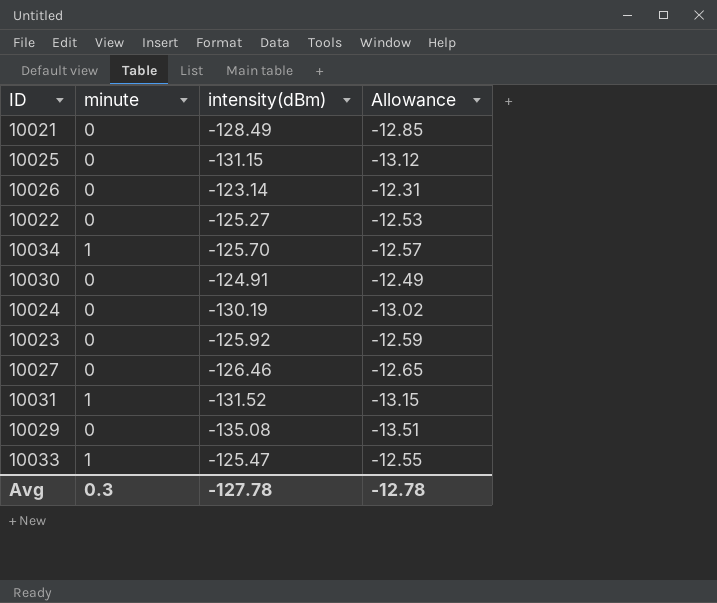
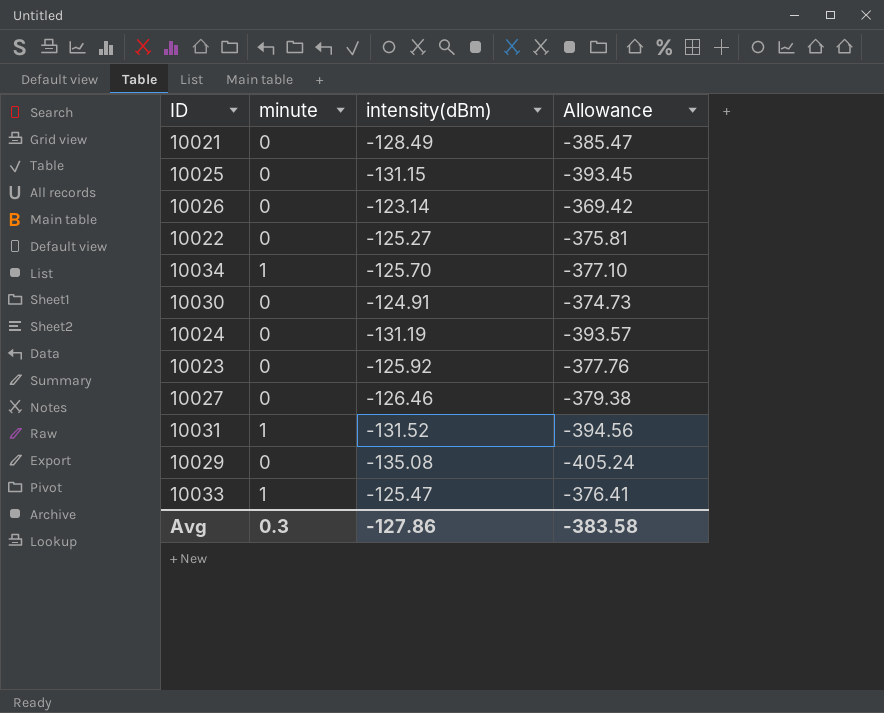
column Allowance | formula: [intensity(dBm)] * 0.1 -> [intensity(dBm)] * 3
10024 | intensity(dBm): -130.19 -> -131.19
Avg | intensity(dBm): -127.78 -> -127.86
Avg | Allowance: -12.78 -> -383.58

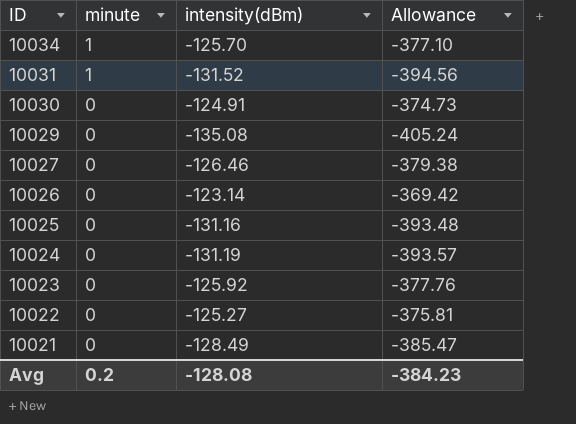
row order: none -> ID descending
row 10033: 1 | -125.47 | -376.41 -> none
10025 | intensity(dBm): -131.15 -> -131.16
10025 | Allowance: -393.45 -> -393.48
Avg | minute: 0.3 -> 0.2
Avg | intensity(dBm): -127.86 -> -128.08
Avg | Allowance: -383.58 -> -384.23

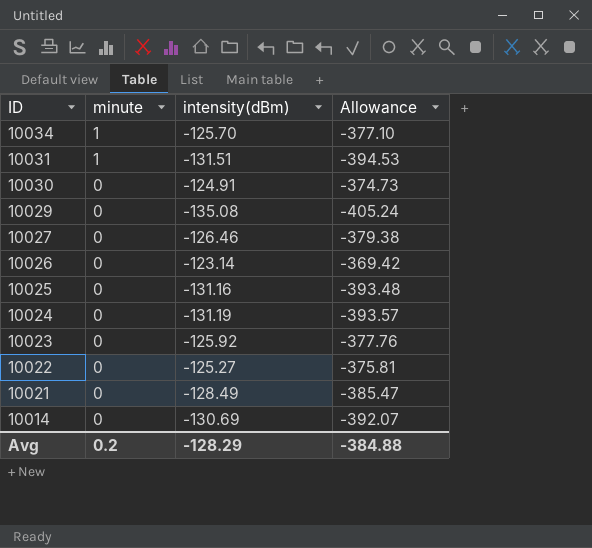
10031 | intensity(dBm): -131.52 -> -131.51
10031 | Allowance: -394.56 -> -394.53
row 10014: none -> 0 | -130.69 | -392.07
Avg | intensity(dBm): -128.08 -> -128.29
Avg | Allowance: -384.23 -> -384.88

